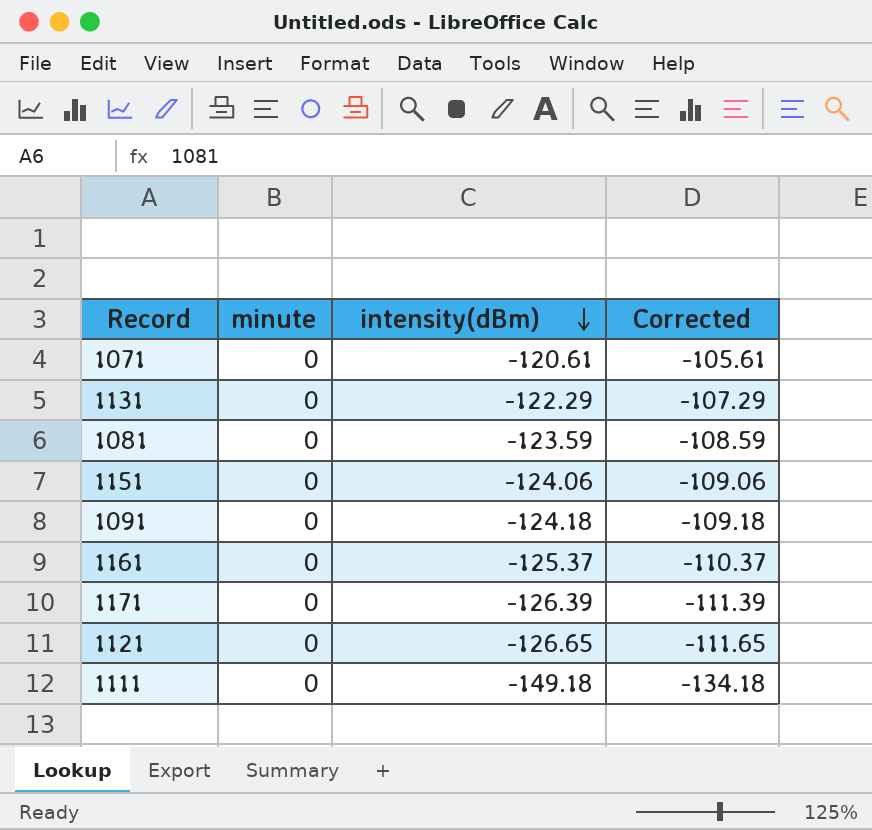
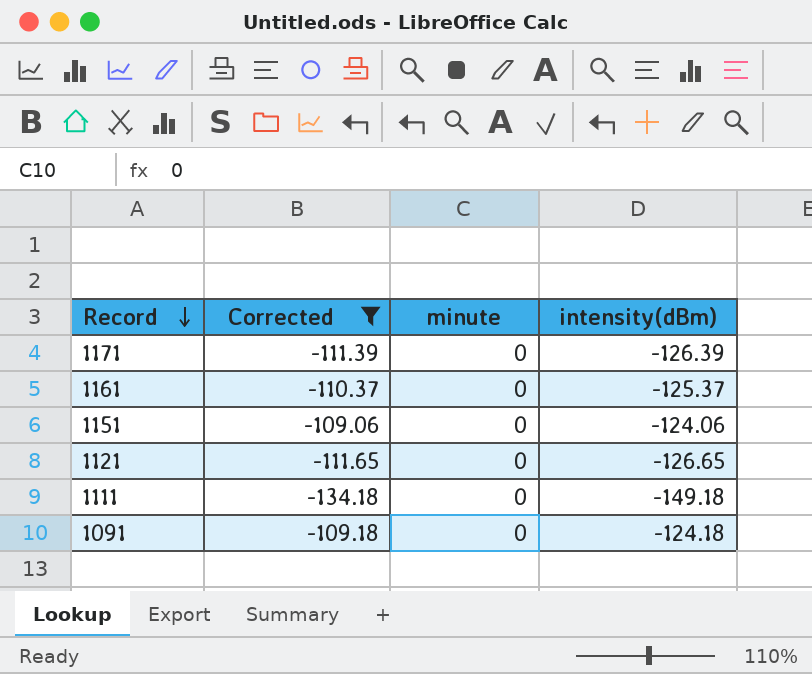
filter: none -> Corrected <= -109.06
row order: intensity(dBm) descending -> Record descending
column Corrected | position: 4 -> 2

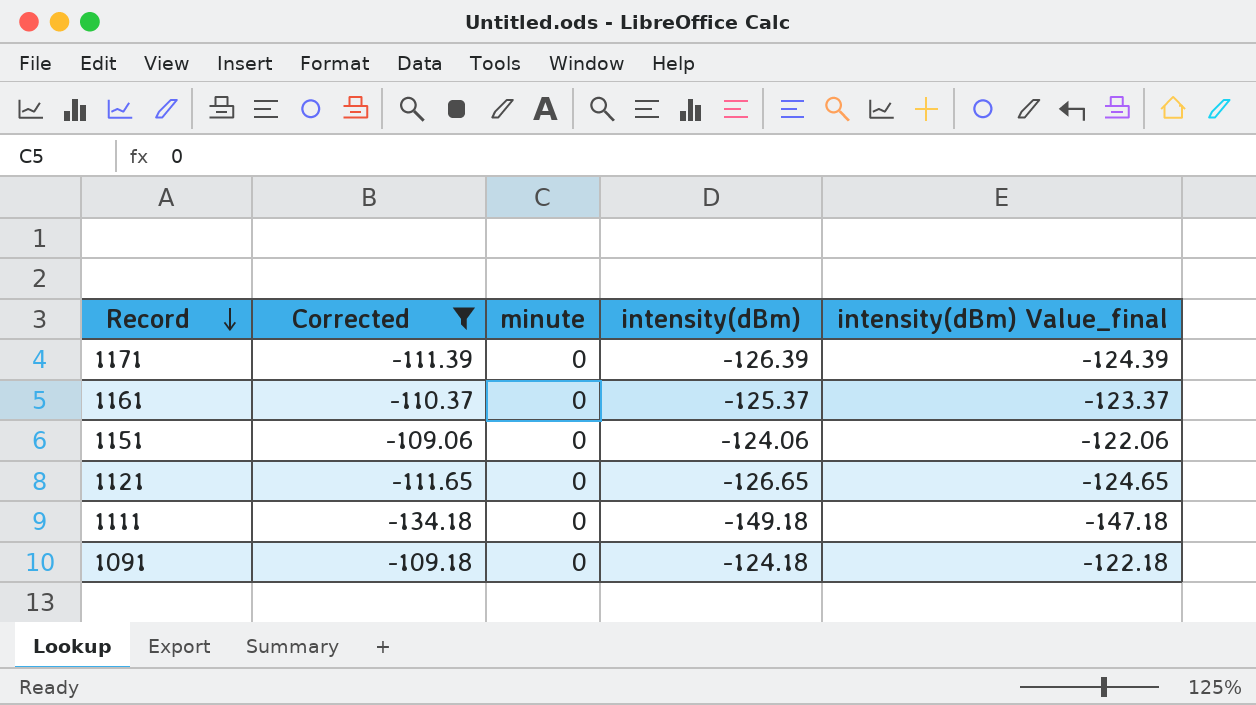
column intensity(dBm) Value_final | formula: none -> [intensity(dBm)] + 2

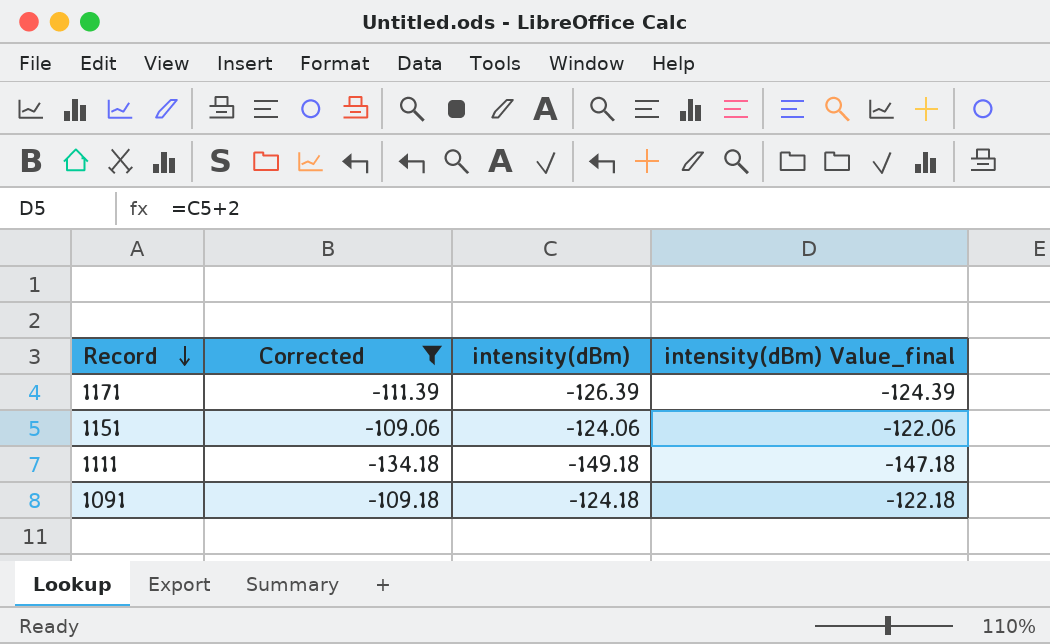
column minute | position: 3 -> none
row 1161: -110.37 | 0 | -125.37 | -123.37 -> none
row 1121: -111.65 | 0 | -126.65 | -124.65 -> none

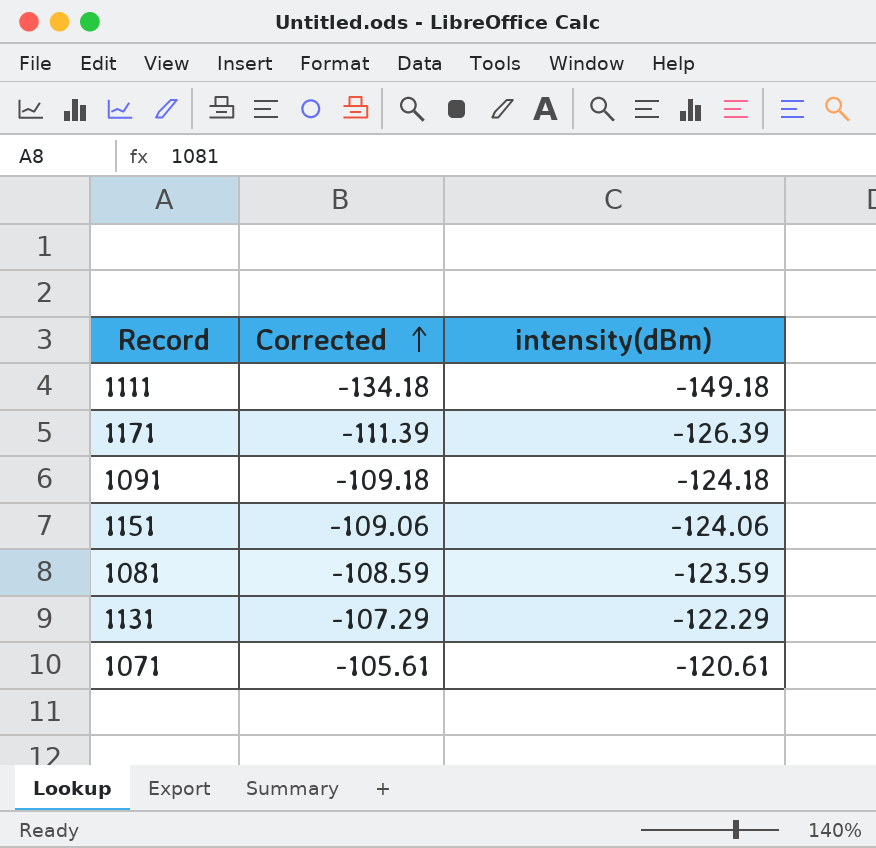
filter: Corrected <= -109.06 -> none
row order: Record descending -> Corrected ascending
column intensity(dBm) Value_final | formula: [intensity(dBm)] + 2 -> none

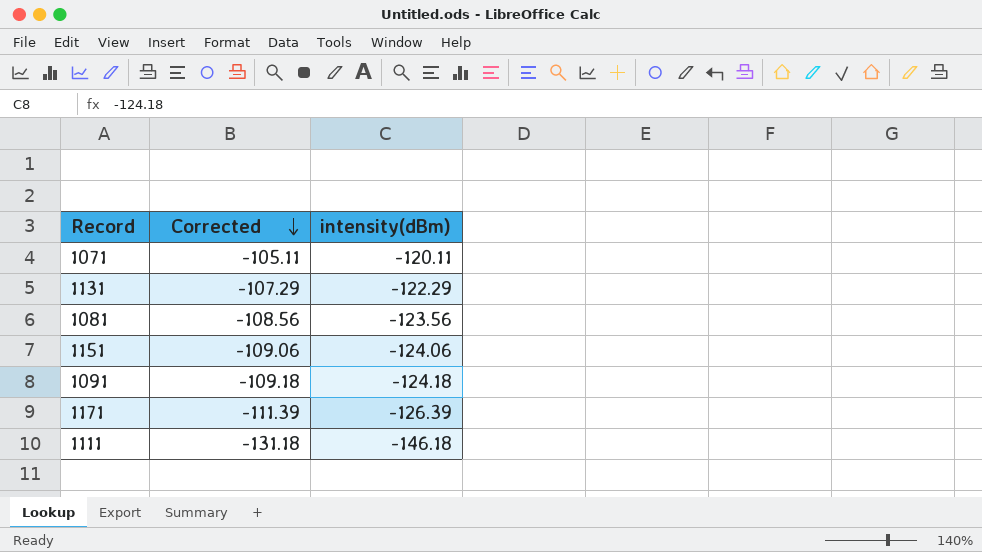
row order: Corrected ascending -> Corrected descending
1071 | Corrected: -105.61 -> -105.11
1071 | intensity(dBm): -120.61 -> -120.11
1081 | Corrected: -108.59 -> -108.56
1081 | intensity(dBm): -123.59 -> -123.56
1111 | Corrected: -134.18 -> -131.18
1111 | intensity(dBm): -149.18 -> -146.18

